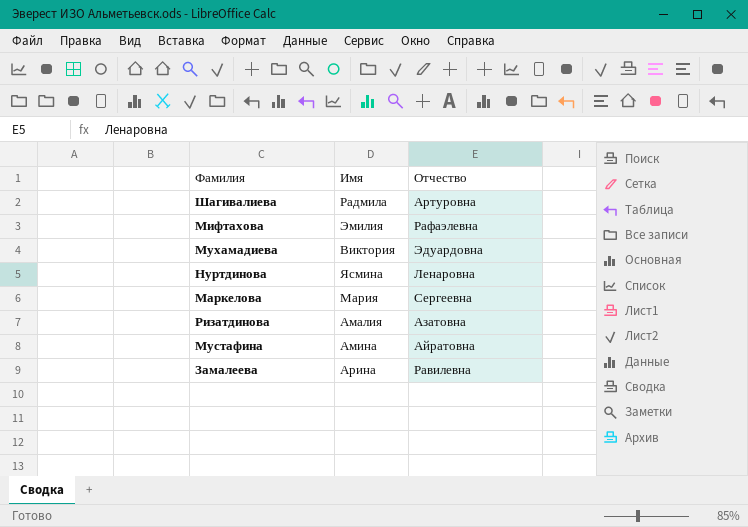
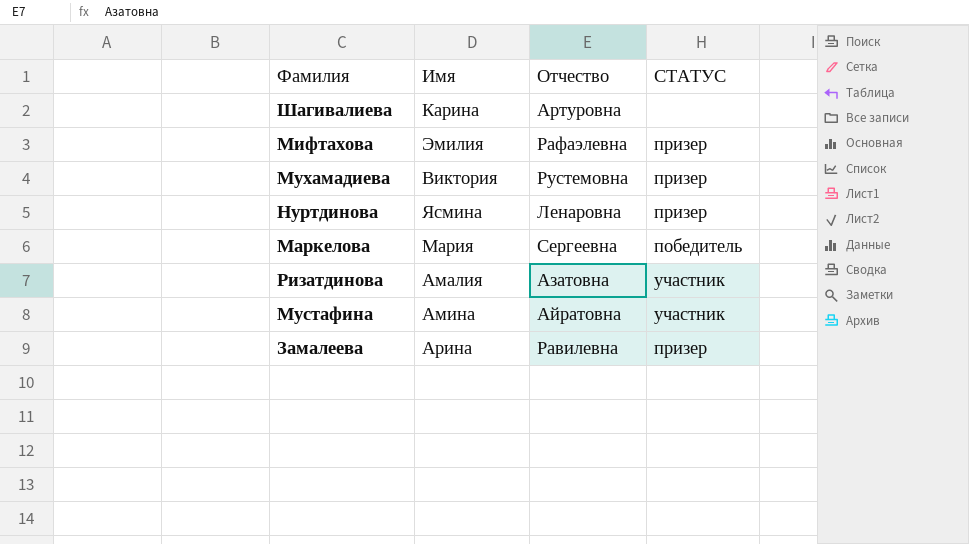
column СТАТУС | position: none -> 4
Шагивалиева | Имя: Радмила -> Карина
Мухамадиева | Отчество: Эдуардовна -> Рустемовна

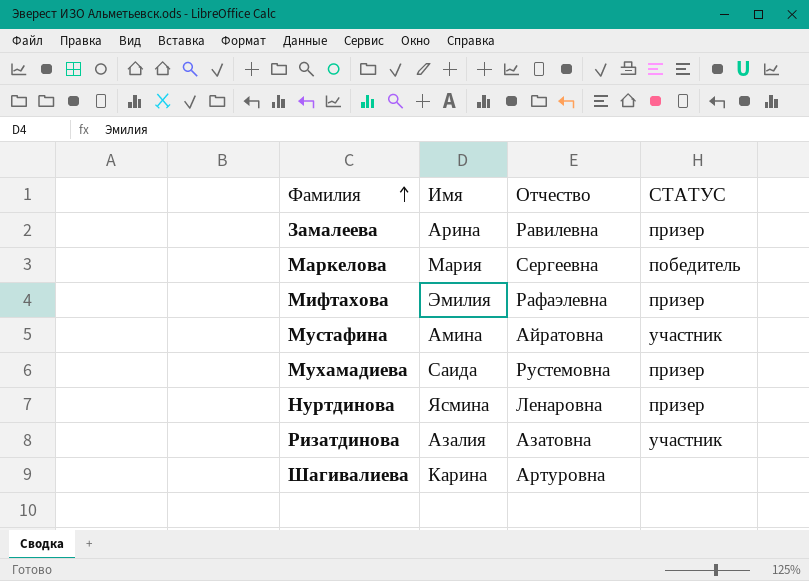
row order: none -> Фамилия ascending
Мухамадиева | Имя: Виктория -> Саида
Ризатдинова | Имя: Амалия -> Азалия

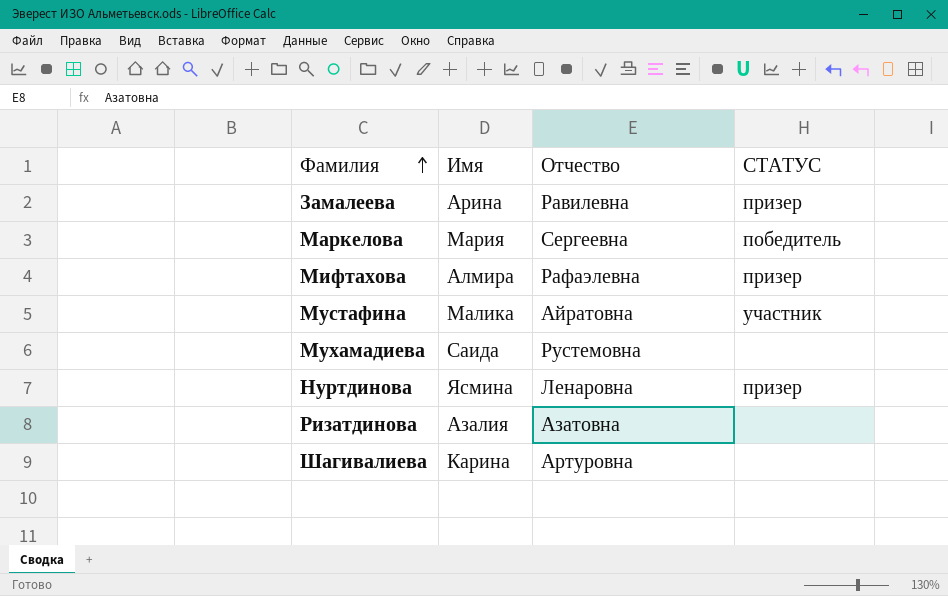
Мифтахова | Имя: Эмилия -> Алмира
Мустафина | Имя: Амина -> Малика
Мухамадиева | СТАТУС: призер -> none
Ризатдинова | СТАТУС: участник -> none

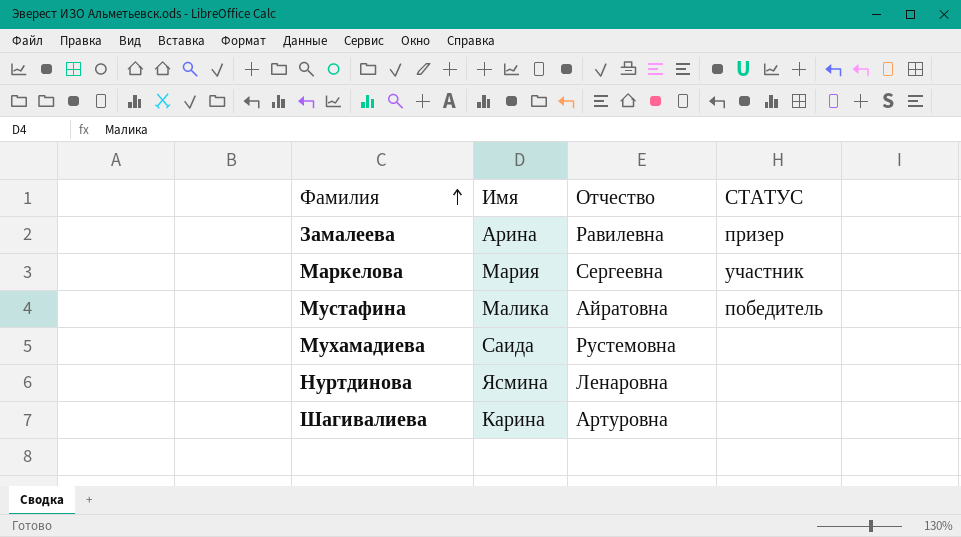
row Мифтахова: Алмира | Рафаэлевна | призер -> none
row Ризатдинова: Азалия | Азатовна | none -> none
Маркелова | СТАТУС: победитель -> участник
Мустафина | СТАТУС: участник -> победитель
Нуртдинова | СТАТУС: призер -> none

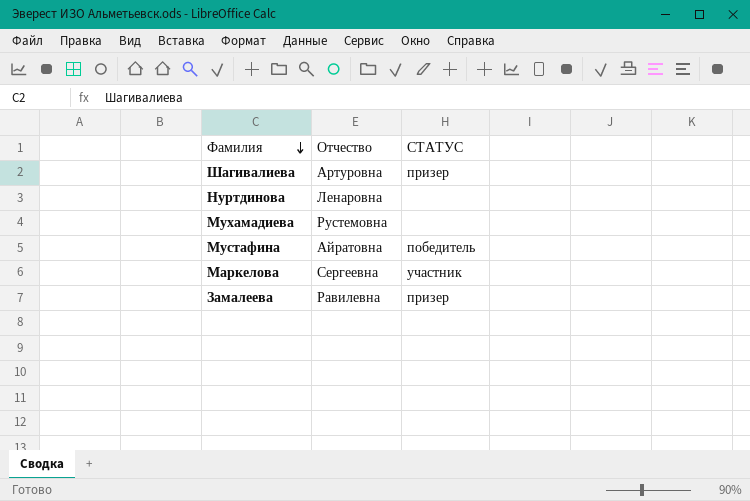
row order: Фамилия ascending -> Фамилия descending
column Имя | position: 2 -> none
Шагивалиева | СТАТУС: none -> призер

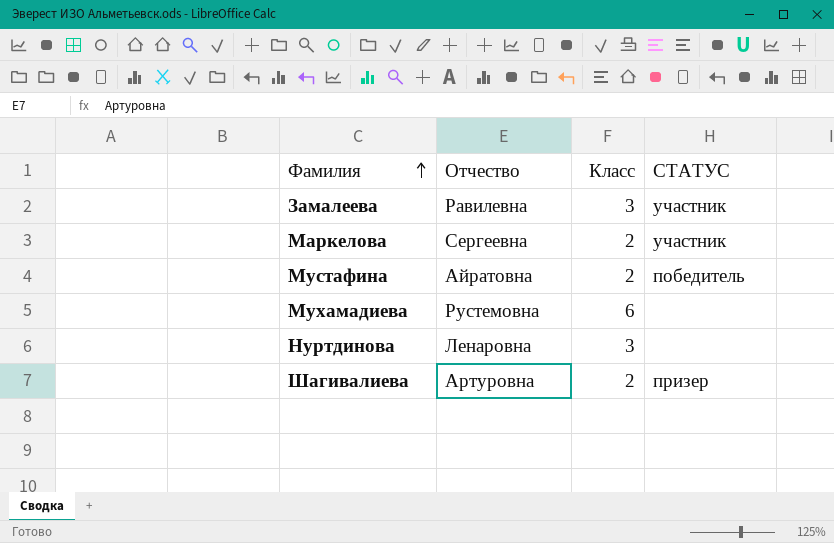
row order: Фамилия descending -> Фамилия ascending
column Класс | position: none -> 3
Замалеева | СТАТУС: призер -> участник

